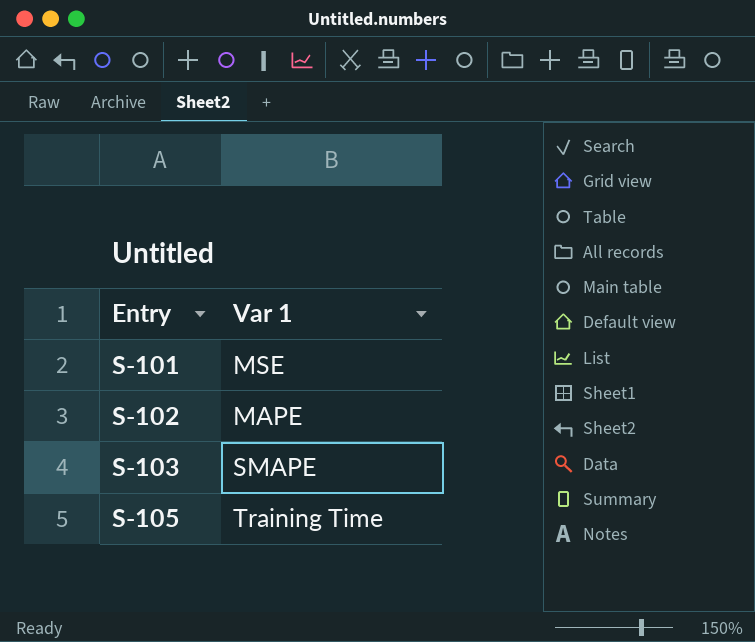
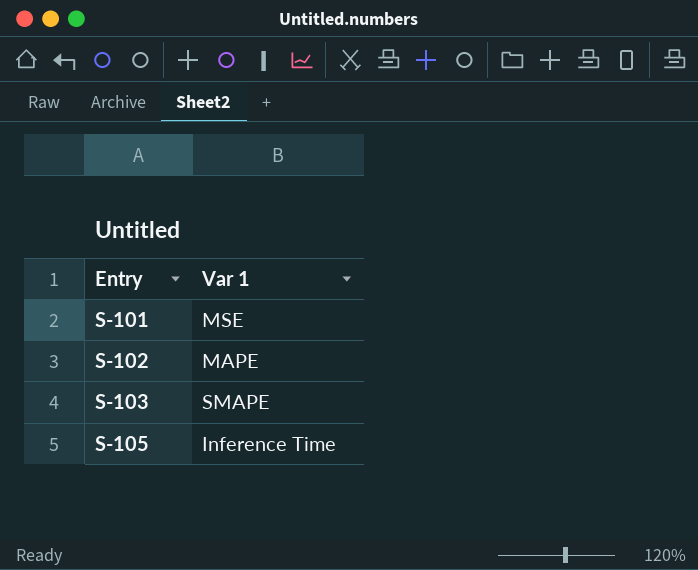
S-105 | Var 1: Training Time -> Inference Time

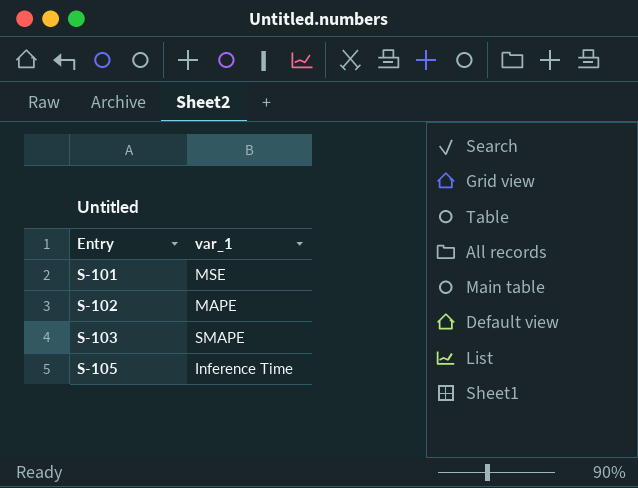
column name: Var 1 -> var_1

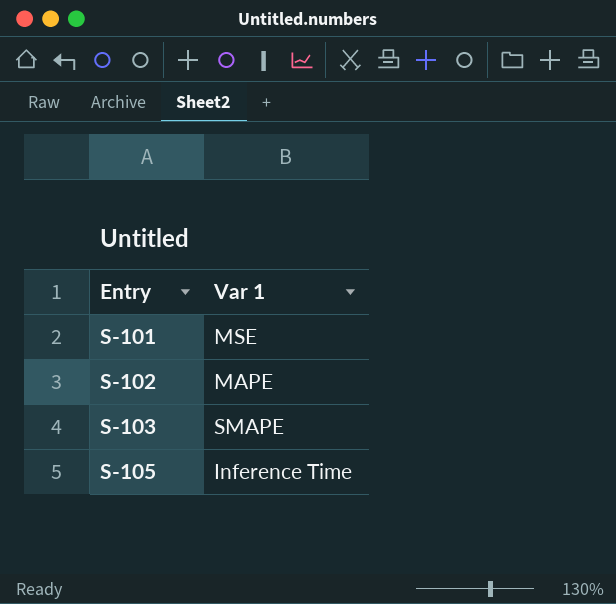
column name: var_1 -> Var 1

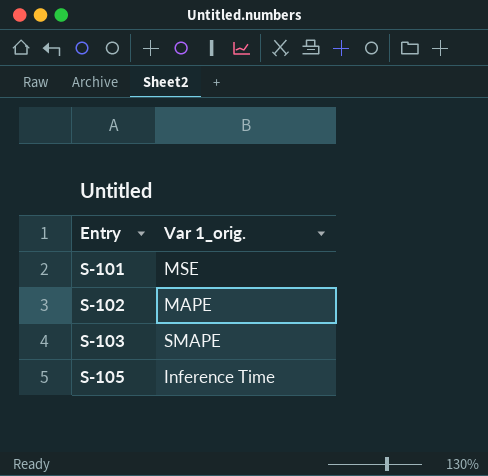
column name: Var 1 -> Var 1_orig.

